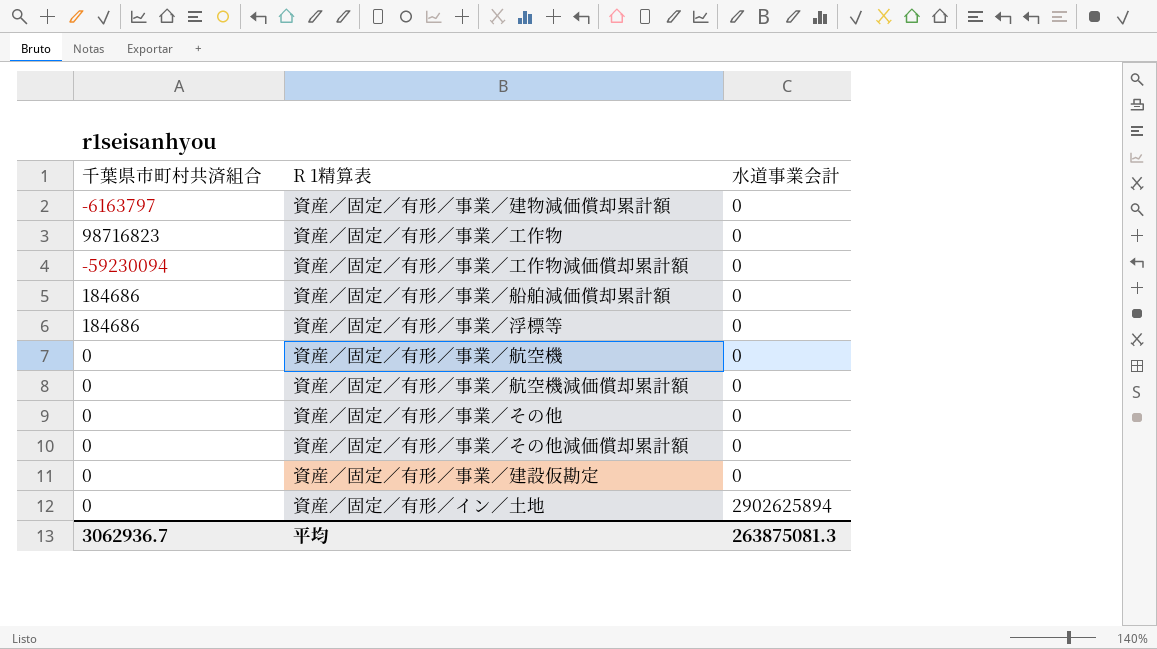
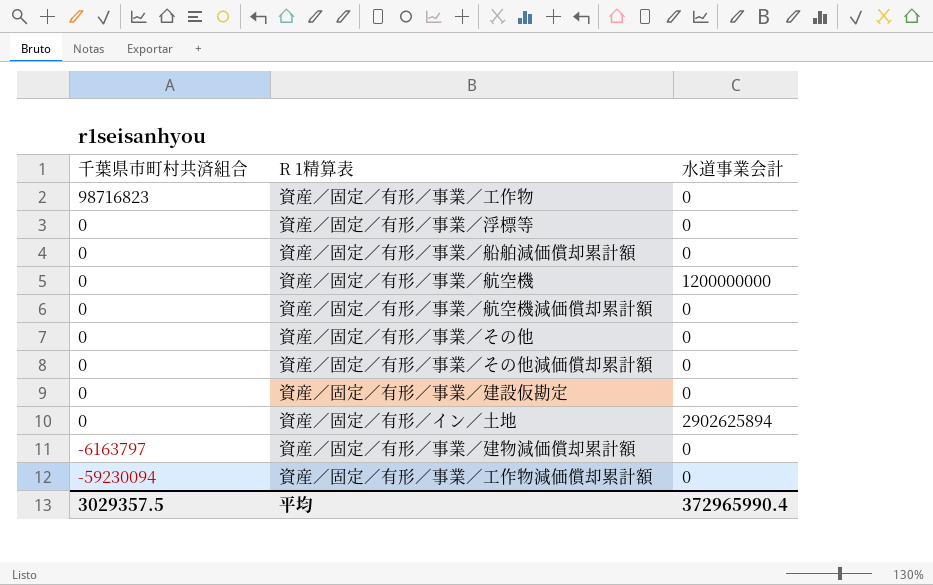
row order: 水道事業会計 ascending -> 千葉県市町村共済組合 descending
資産／固定／有形／事業／浮標等 | 千葉県市町村共済組合: 184686 -> 0
資産／固定／有形／事業／船舶減価償却累計額 | 千葉県市町村共済組合: 184686 -> 0
資産／固定／有形／事業／航空機 | 水道事業会計: 0 -> 1200000000
平均 | 千葉県市町村共済組合: 3062936.7 -> 3029357.5
平均 | 水道事業会計: 263875081.3 -> 372965990.4

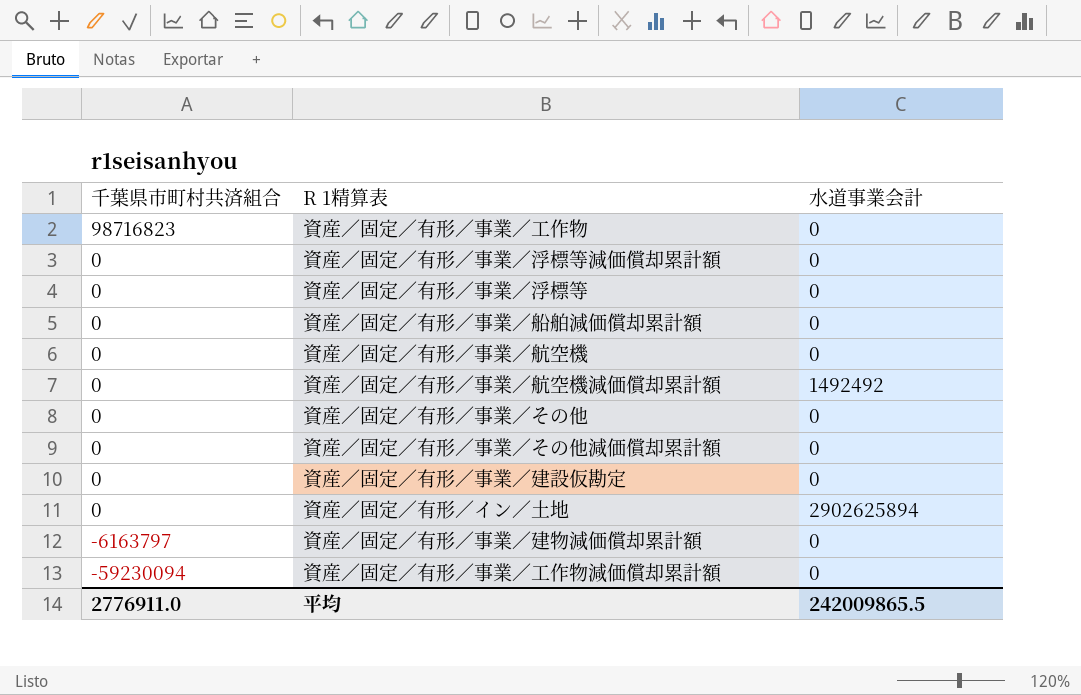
row 資産／固定／有形／事業／浮標等減価償却累計額: none -> 0 | 0
資産／固定／有形／事業／航空機 | 水道事業会計: 1200000000 -> 0
資産／固定／有形／事業／航空機減価償却累計額 | 水道事業会計: 0 -> 1492492
平均 | 千葉県市町村共済組合: 3029357.5 -> 2776911.0
平均 | 水道事業会計: 372965990.4 -> 242009865.5

